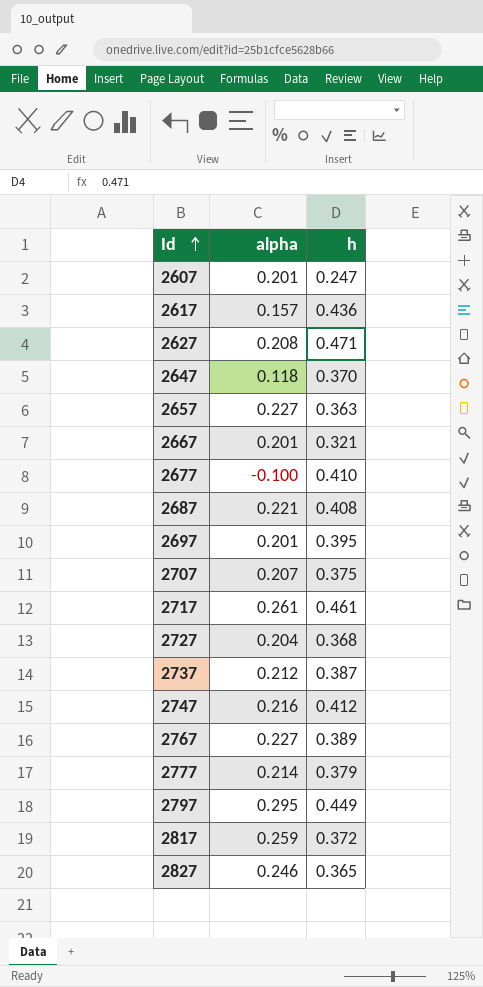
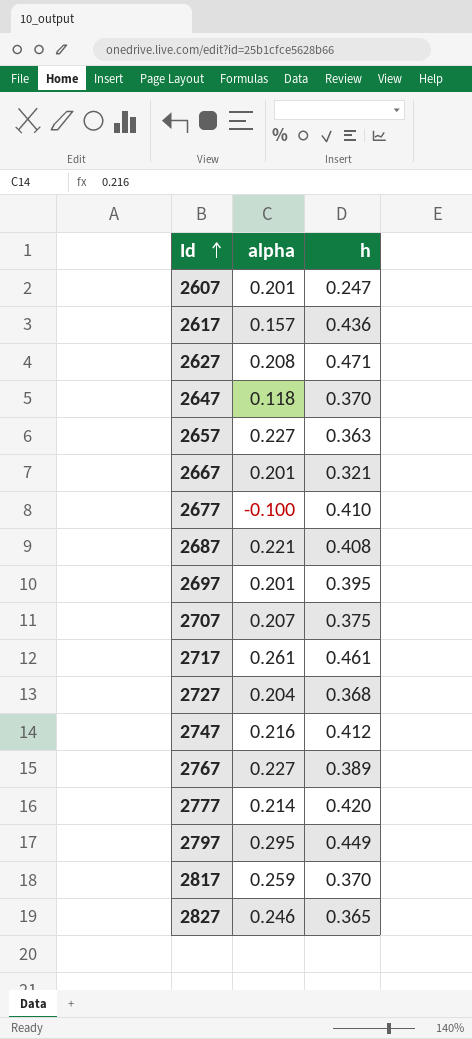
row 2737: 0.212 | 0.387 -> none
2777 | h: 0.379 -> 0.420
2817 | h: 0.372 -> 0.370

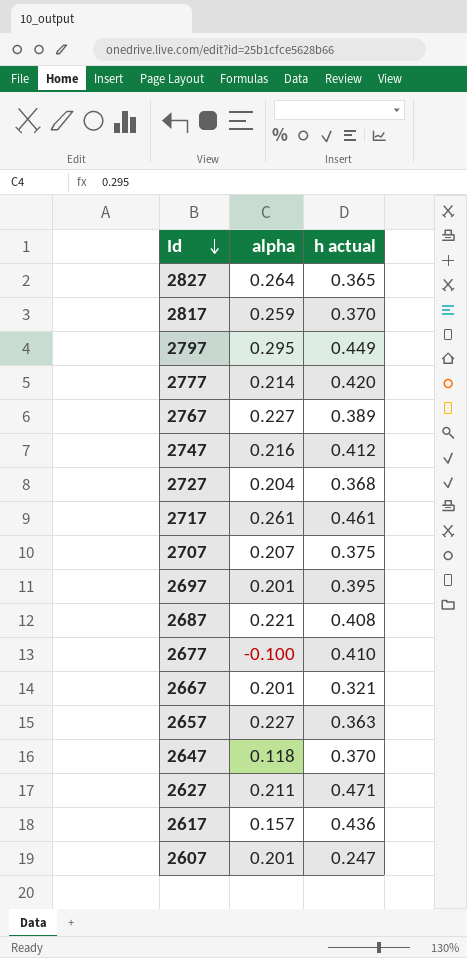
row order: Id ascending -> Id descending
column name: h -> h actual
2827 | alpha: 0.246 -> 0.264
2627 | alpha: 0.208 -> 0.211

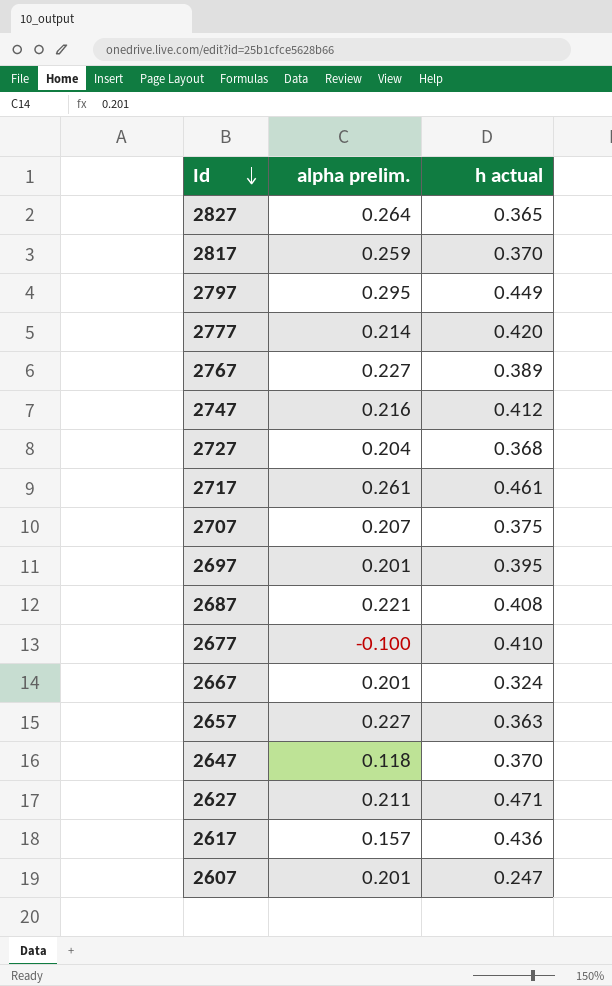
column name: alpha -> alpha prelim.
2667 | h actual: 0.321 -> 0.324

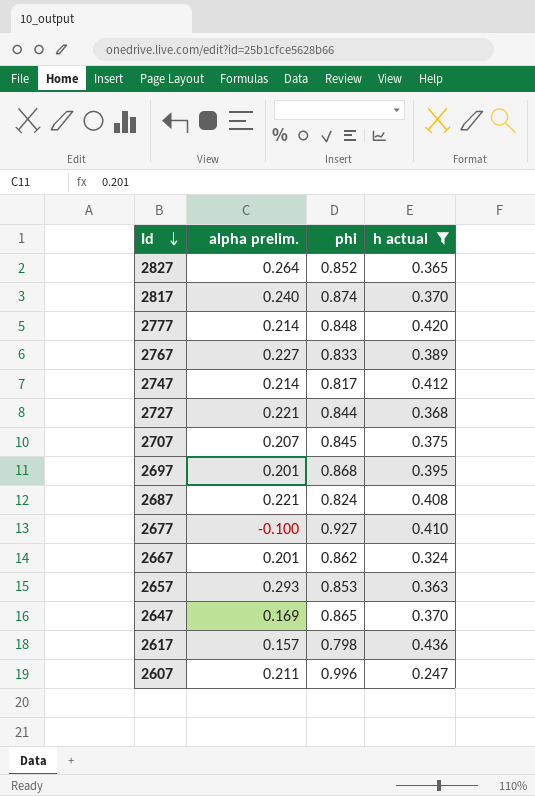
filter: none -> h actual <= 0.436
column phi | position: none -> 3
2817 | alpha prelim.: 0.259 -> 0.240
2747 | alpha prelim.: 0.216 -> 0.214
2727 | alpha prelim.: 0.204 -> 0.221
2657 | alpha prelim.: 0.227 -> 0.293
2647 | alpha prelim.: 0.118 -> 0.169
2607 | alpha prelim.: 0.201 -> 0.211

